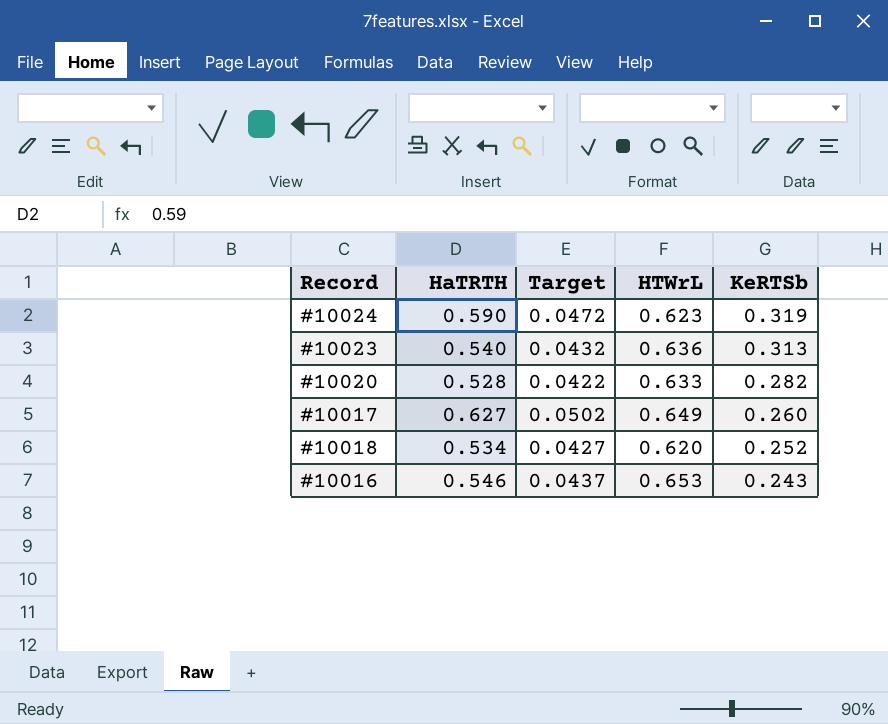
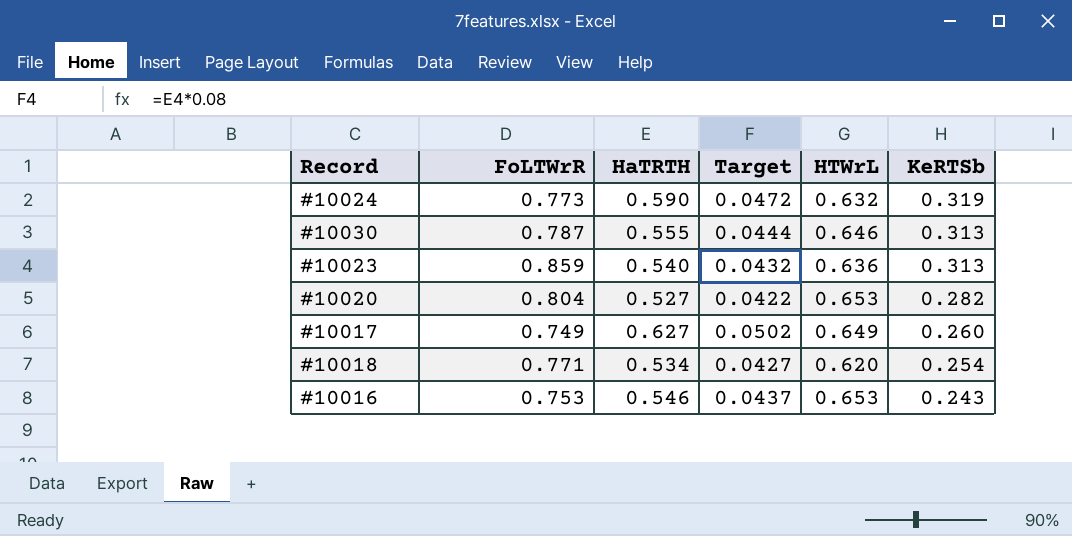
column FoLTWrR | position: none -> 2
#10024 | HTWrL: 0.623 -> 0.632
row #10030: none -> 0.787 | 0.555 | 0.0444 | 0.646 | 0.313
#10020 | HaTRTH: 0.528 -> 0.527
#10020 | HTWrL: 0.633 -> 0.653
#10018 | KeRTSb: 0.252 -> 0.254

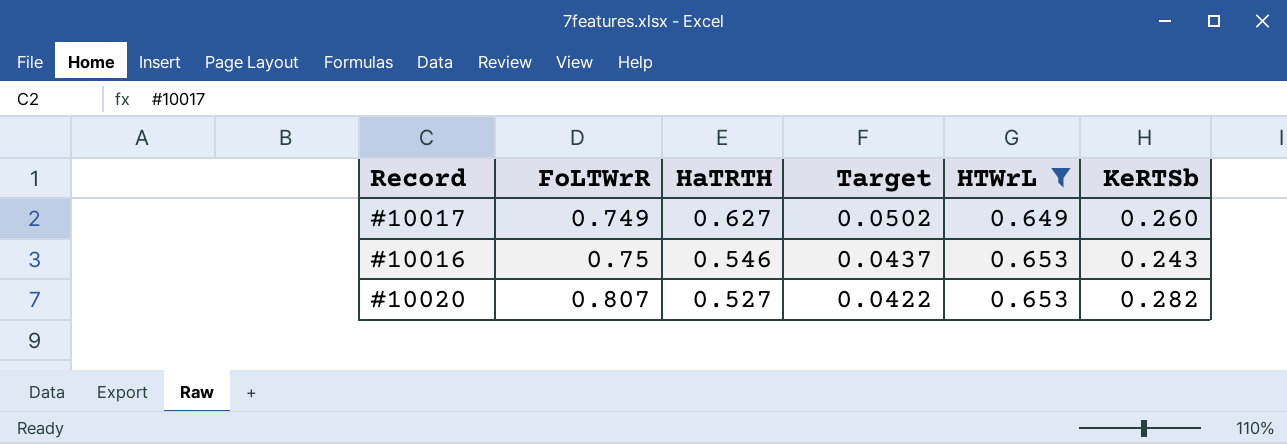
filter: none -> HTWrL >= 0.649
row order: KeRTSb descending -> FoLTWrR ascending
#10016 | FoLTWrR: 0.753 -> 0.75
#10020 | FoLTWrR: 0.804 -> 0.807

